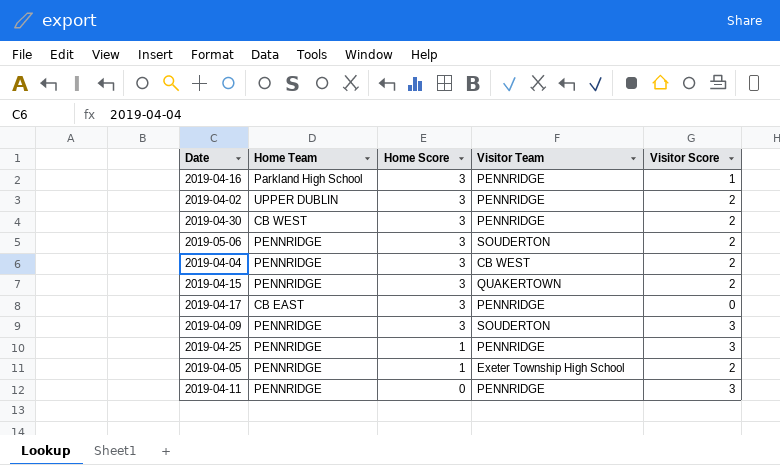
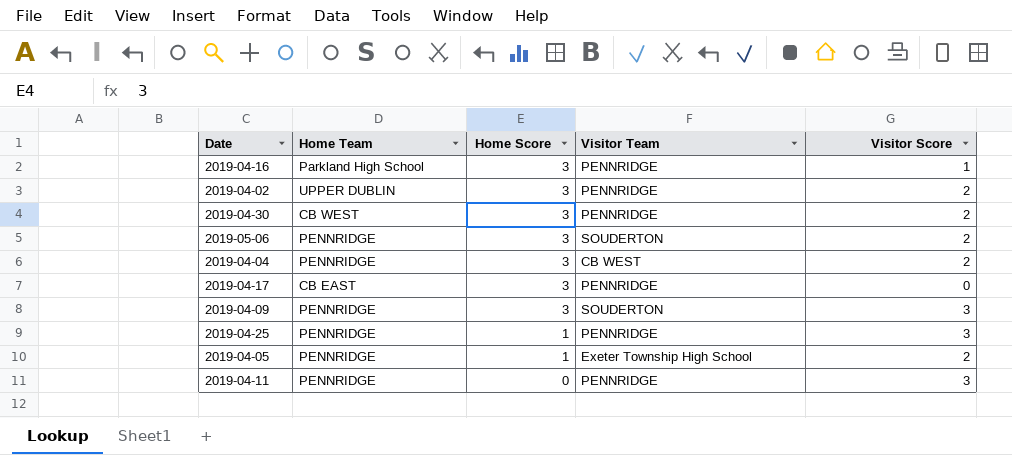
row 2019-04-15: PENNRIDGE | 3 | QUAKERTOWN | 2 -> none

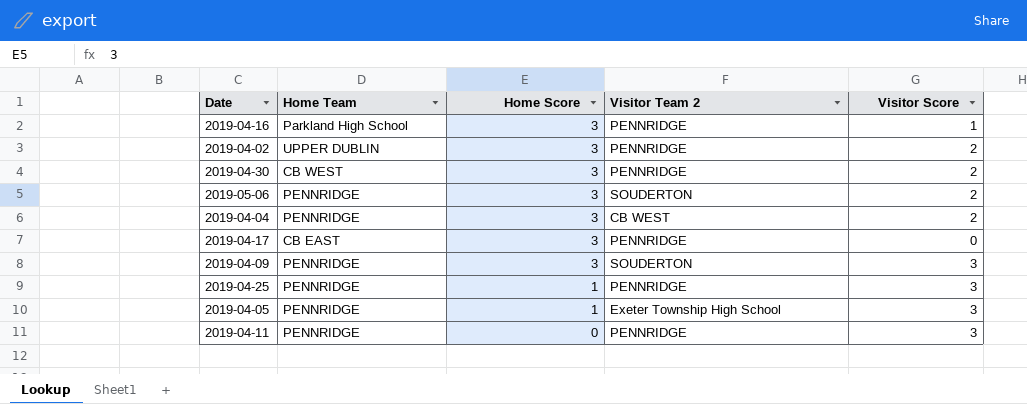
column name: Visitor Team -> Visitor Team 2
2019-04-05 | Visitor Score: 2 -> 3

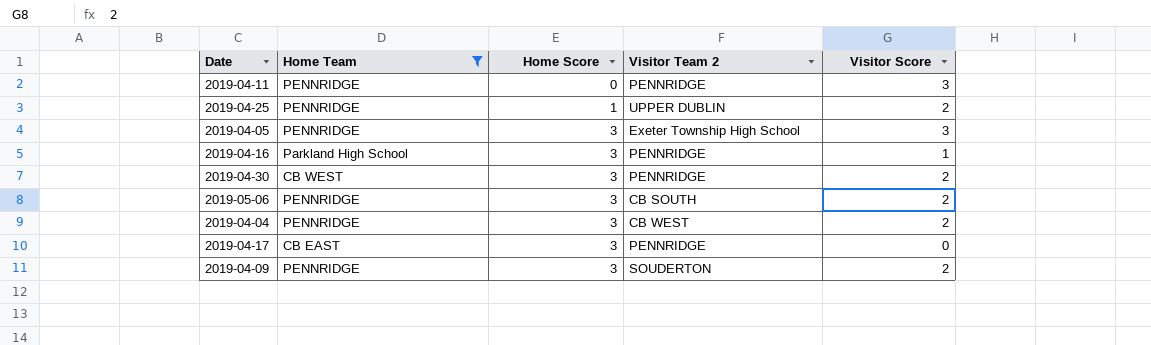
filter: none -> Home Team != UPPER DUBLIN
row order: Home Score descending -> Home Score ascending
2019-04-25 | Visitor Team 2: PENNRIDGE -> UPPER DUBLIN
2019-04-25 | Visitor Score: 3 -> 2
2019-04-05 | Home Score: 1 -> 3
2019-05-06 | Visitor Team 2: SOUDERTON -> CB SOUTH
2019-04-09 | Visitor Score: 3 -> 2

